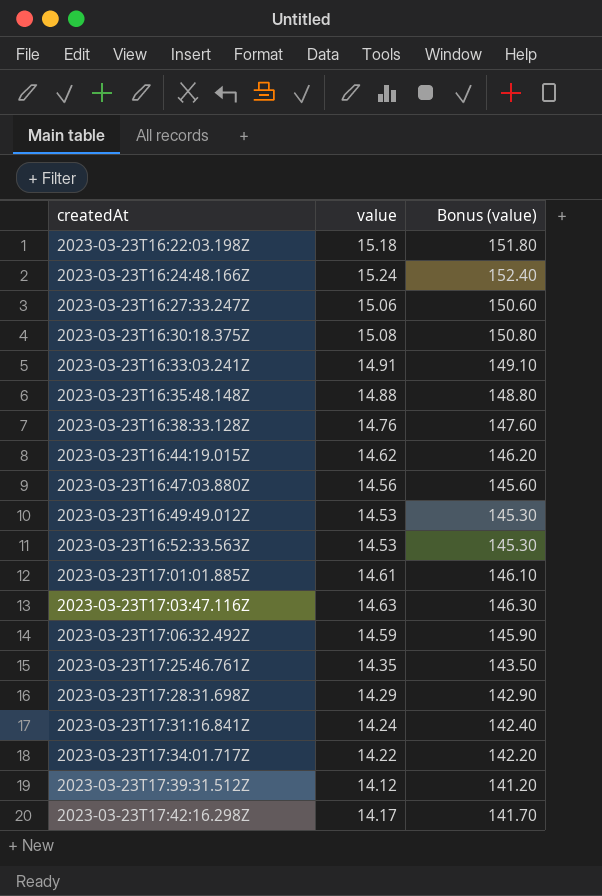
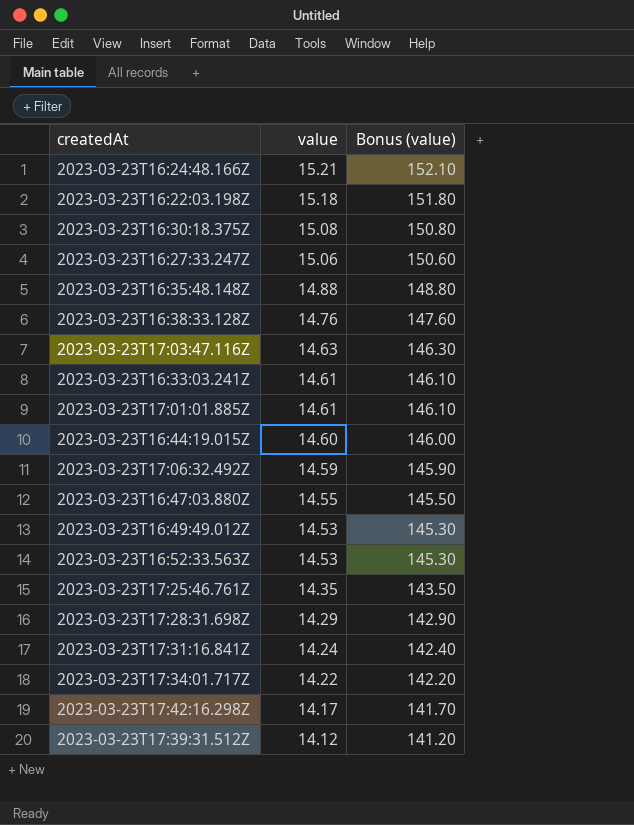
row order: createdAt ascending -> value descending
2023-03-23T16:24:48.166Z | value: 15.24 -> 15.21
2023-03-23T16:24:48.166Z | Bonus (value): 152.40 -> 152.10
2023-03-23T16:33:03.241Z | value: 14.91 -> 14.61
2023-03-23T16:33:03.241Z | Bonus (value): 149.10 -> 146.10
2023-03-23T16:44:19.015Z | value: 14.62 -> 14.60
2023-03-23T16:44:19.015Z | Bonus (value): 146.20 -> 146.00
2023-03-23T16:47:03.880Z | value: 14.56 -> 14.55
2023-03-23T16:47:03.880Z | Bonus (value): 145.60 -> 145.50

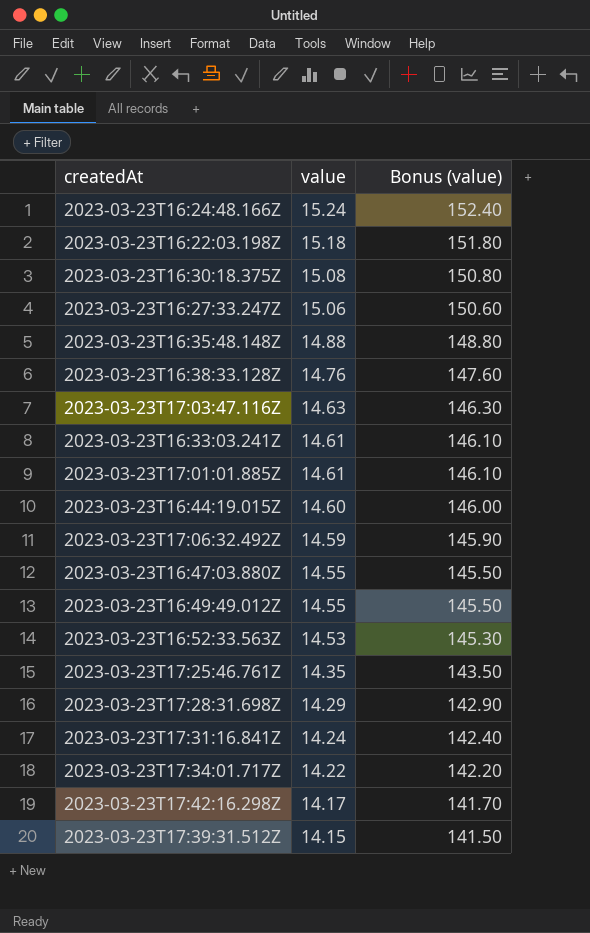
2023-03-23T16:24:48.166Z | value: 15.21 -> 15.24
2023-03-23T16:24:48.166Z | Bonus (value): 152.10 -> 152.40
2023-03-23T16:49:49.012Z | value: 14.53 -> 14.55
2023-03-23T16:49:49.012Z | Bonus (value): 145.30 -> 145.50
2023-03-23T17:39:31.512Z | value: 14.12 -> 14.15
2023-03-23T17:39:31.512Z | Bonus (value): 141.20 -> 141.50

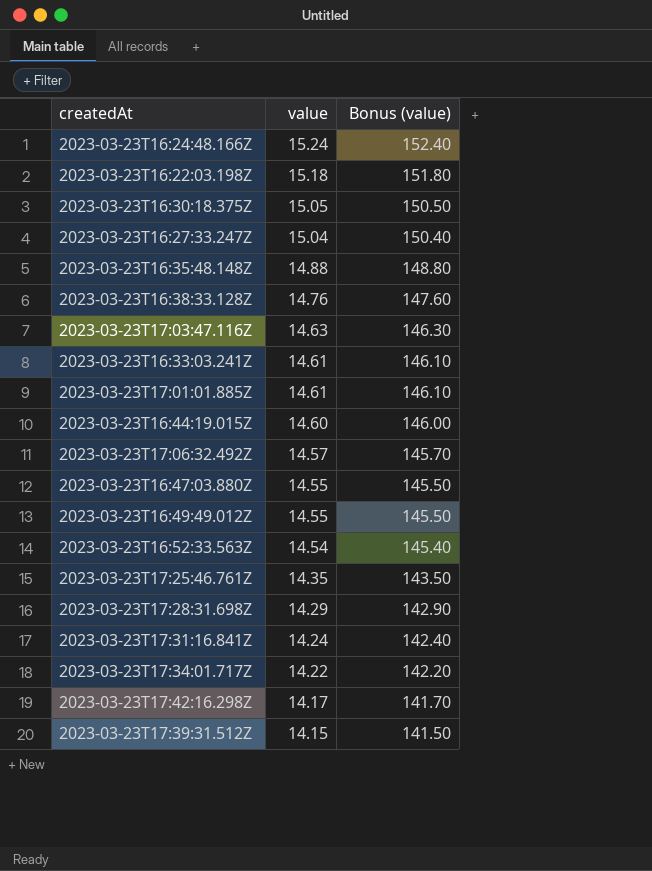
2023-03-23T16:30:18.375Z | value: 15.08 -> 15.05
2023-03-23T16:30:18.375Z | Bonus (value): 150.80 -> 150.50
2023-03-23T16:27:33.247Z | value: 15.06 -> 15.04
2023-03-23T16:27:33.247Z | Bonus (value): 150.60 -> 150.40
2023-03-23T17:06:32.492Z | value: 14.59 -> 14.57
2023-03-23T17:06:32.492Z | Bonus (value): 145.90 -> 145.70
2023-03-23T16:52:33.563Z | value: 14.53 -> 14.54
2023-03-23T16:52:33.563Z | Bonus (value): 145.30 -> 145.40

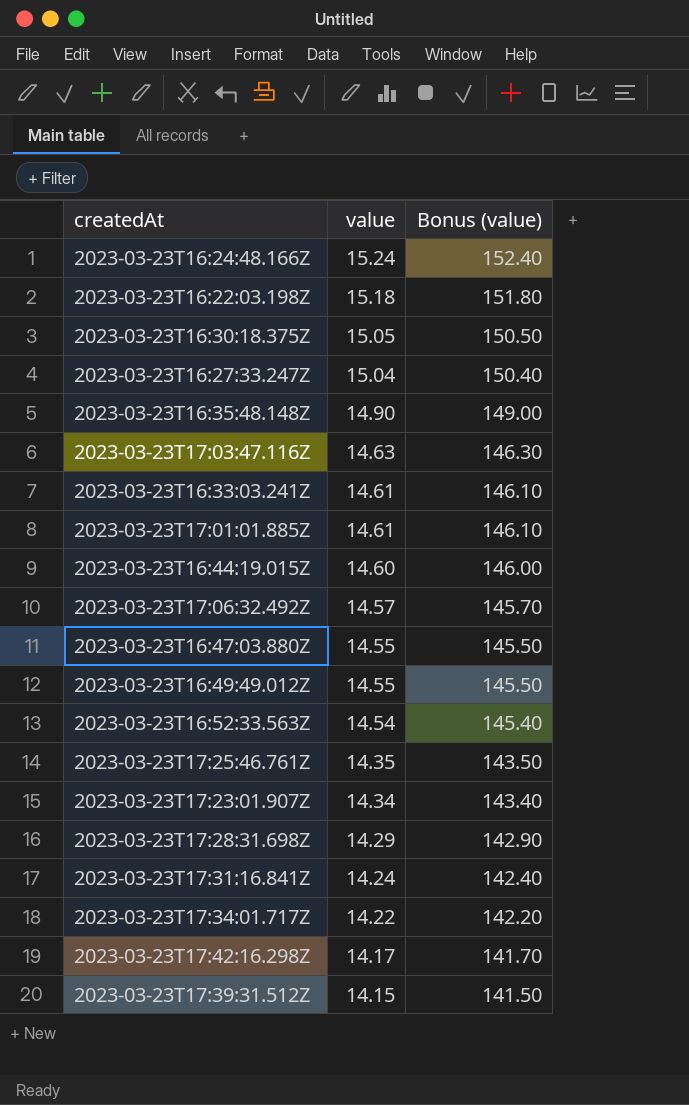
row 2023-03-23T16:38:33.128Z: 14.76 | 147.60 -> none
2023-03-23T16:35:48.148Z | value: 14.88 -> 14.90
2023-03-23T16:35:48.148Z | Bonus (value): 148.80 -> 149.00
row 2023-03-23T17:23:01.907Z: none -> 14.34 | 143.40

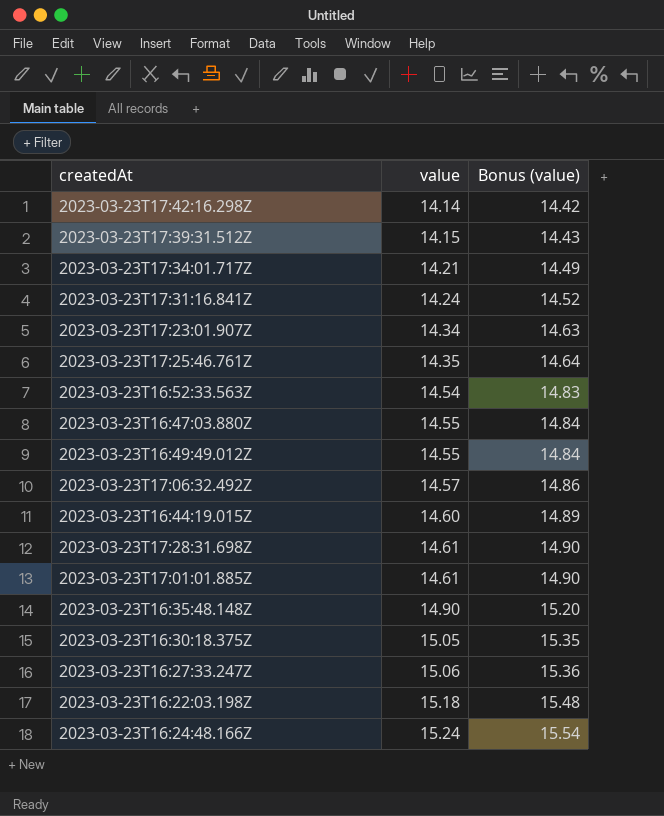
row order: value descending -> value ascending
column Bonus (value) | formula: [value] * 10 -> [value] * 1.02
row 2023-03-23T17:03:47.116Z: 14.63 | 146.30 -> none
row 2023-03-23T16:33:03.241Z: 14.61 | 146.10 -> none
2023-03-23T17:42:16.298Z | value: 14.17 -> 14.14
2023-03-23T17:34:01.717Z | value: 14.22 -> 14.21
2023-03-23T17:28:31.698Z | value: 14.29 -> 14.61
2023-03-23T16:27:33.247Z | value: 15.04 -> 15.06

